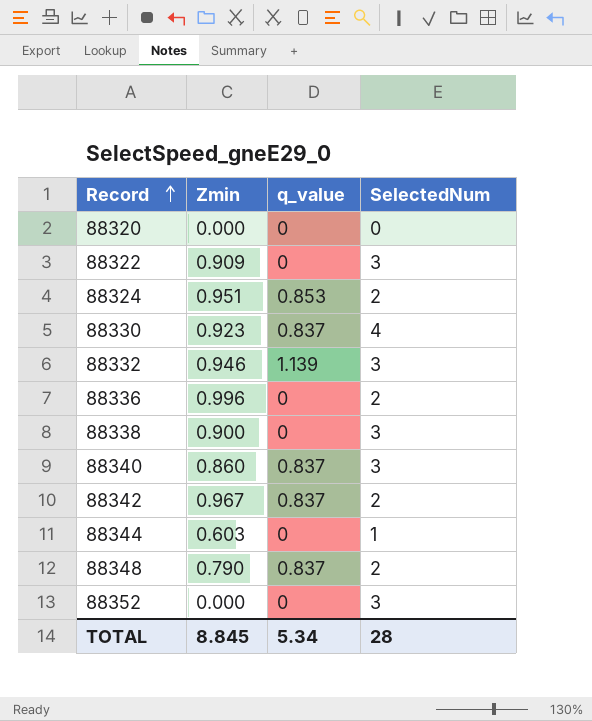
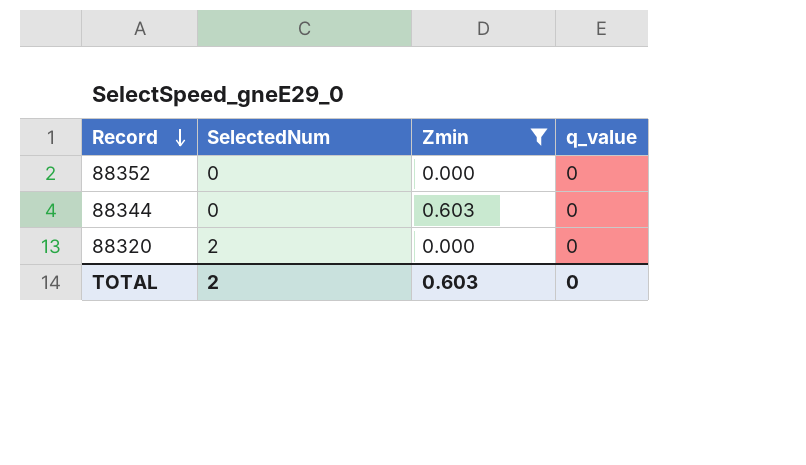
filter: none -> Zmin <= 0.603
row order: Record ascending -> Record descending
column SelectedNum | position: 4 -> 2
88352 | SelectedNum: 3 -> 0
88344 | SelectedNum: 1 -> 0
88320 | SelectedNum: 0 -> 2
TOTAL | SelectedNum: 28 -> 2
TOTAL | Zmin: 8.845 -> 0.603
TOTAL | q_value: 5.34 -> 0

